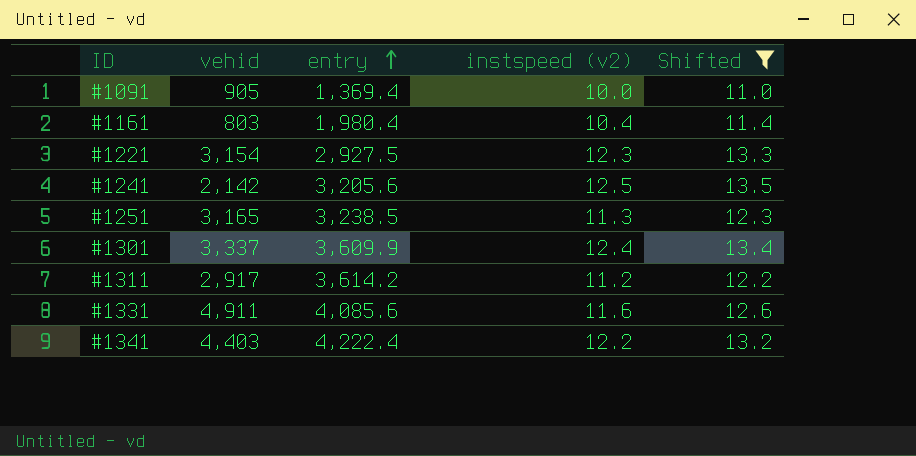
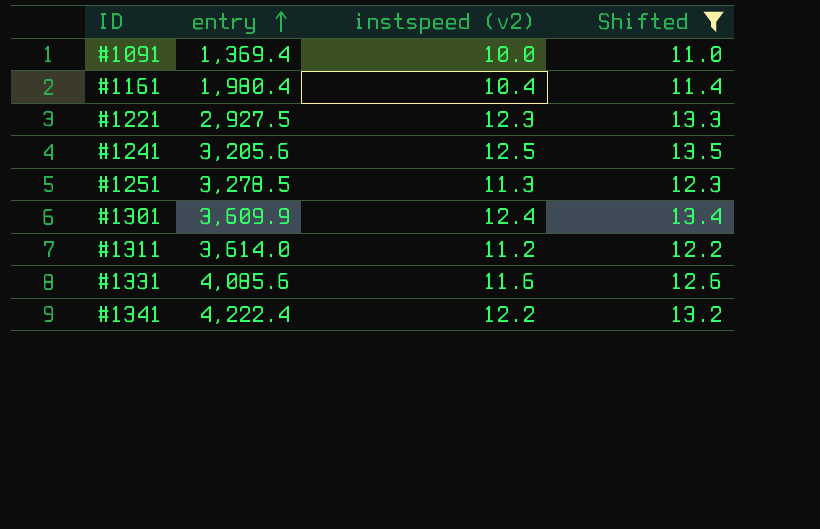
column vehid | position: 2 -> none
#1251 | entry: 3,238.5 -> 3,278.5
#1311 | entry: 3,614.2 -> 3,614.0

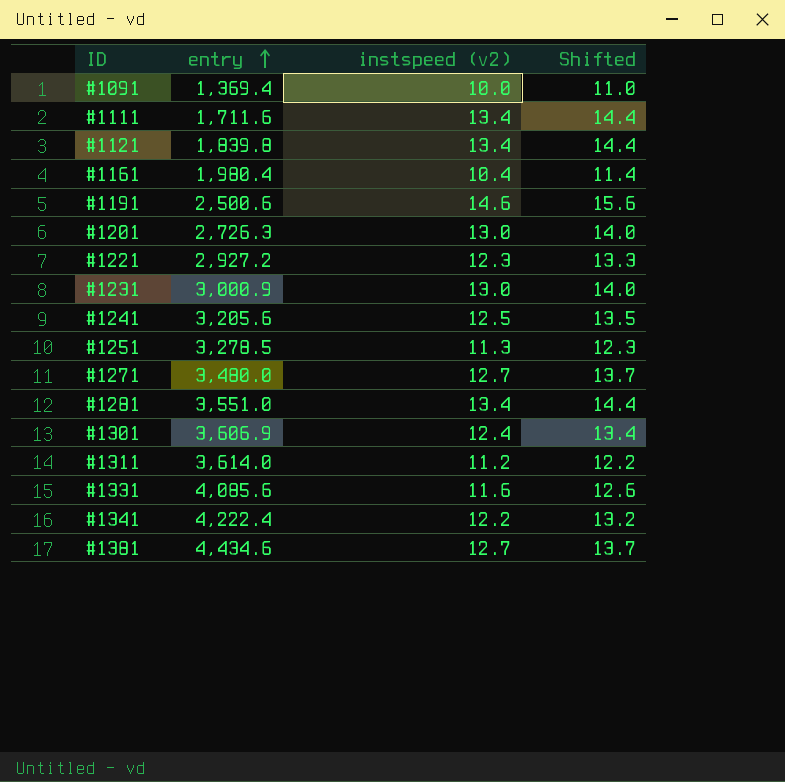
filter: Shifted <= 13.5 -> none
#1221 | entry: 2,927.5 -> 2,927.2
#1301 | entry: 3,609.9 -> 3,606.9

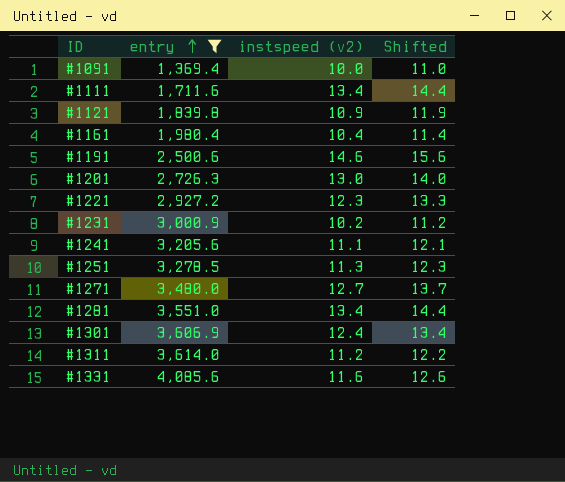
filter: none -> entry <= 4,085.6
#1121 | instspeed (v2): 13.4 -> 10.9
#1121 | Shifted: 14.4 -> 11.9
#1231 | instspeed (v2): 13.0 -> 10.2
#1231 | Shifted: 14.0 -> 11.2
#1241 | instspeed (v2): 12.5 -> 11.1
#1241 | Shifted: 13.5 -> 12.1

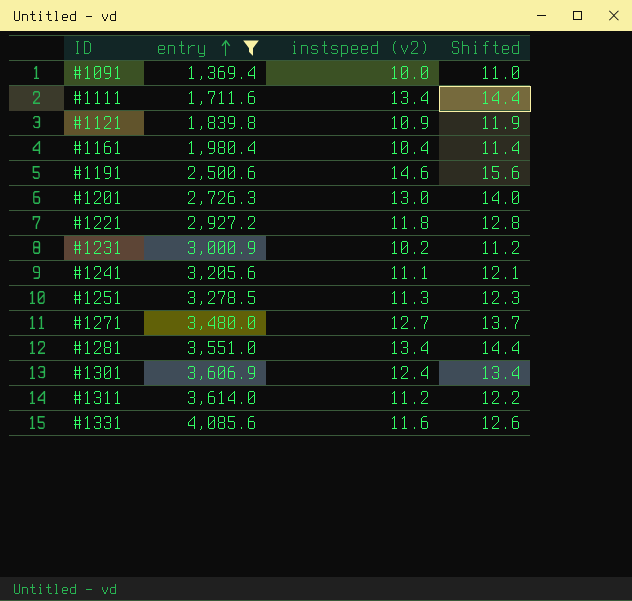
#1221 | instspeed (v2): 12.3 -> 11.8
#1221 | Shifted: 13.3 -> 12.8

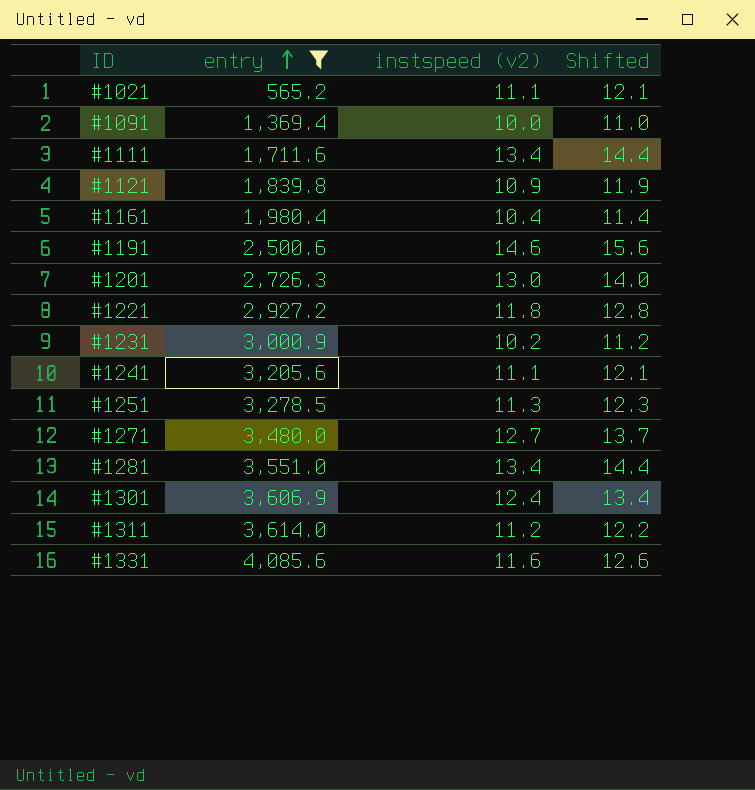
row #1021: none -> 565.2 | 11.1 | 12.1

